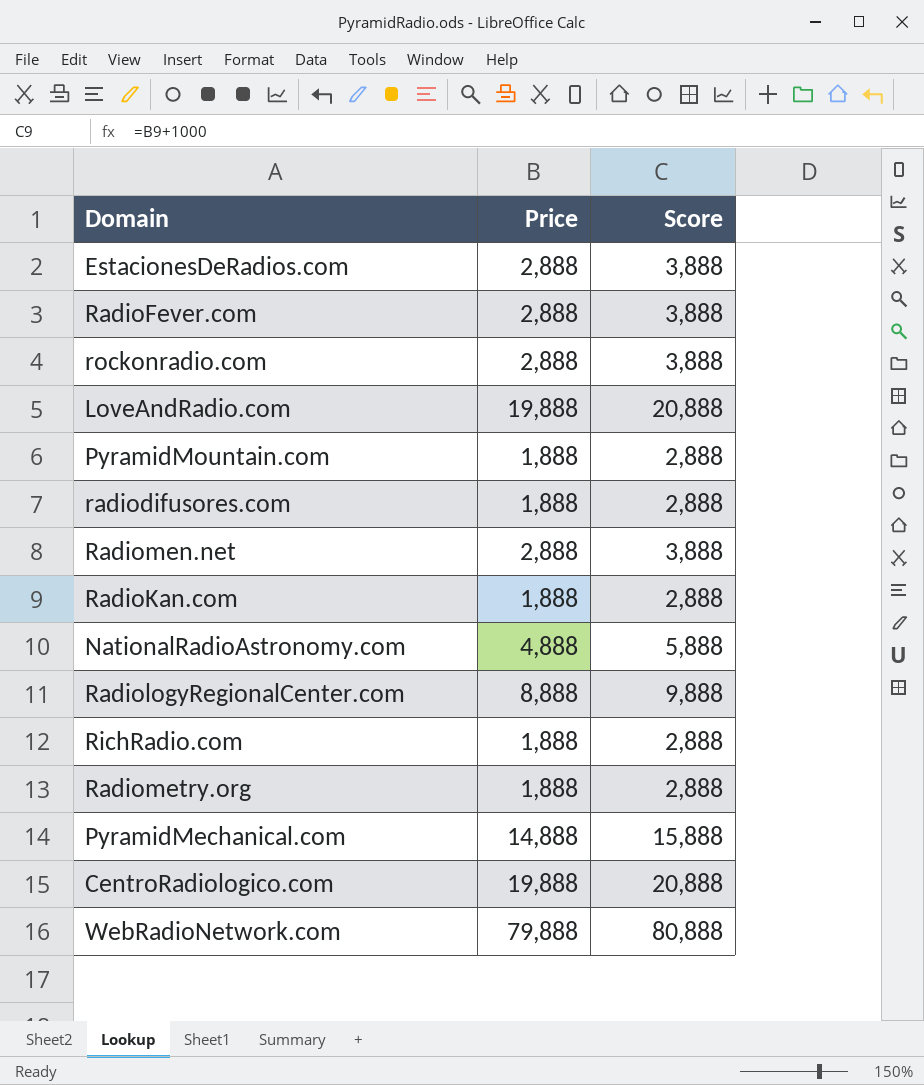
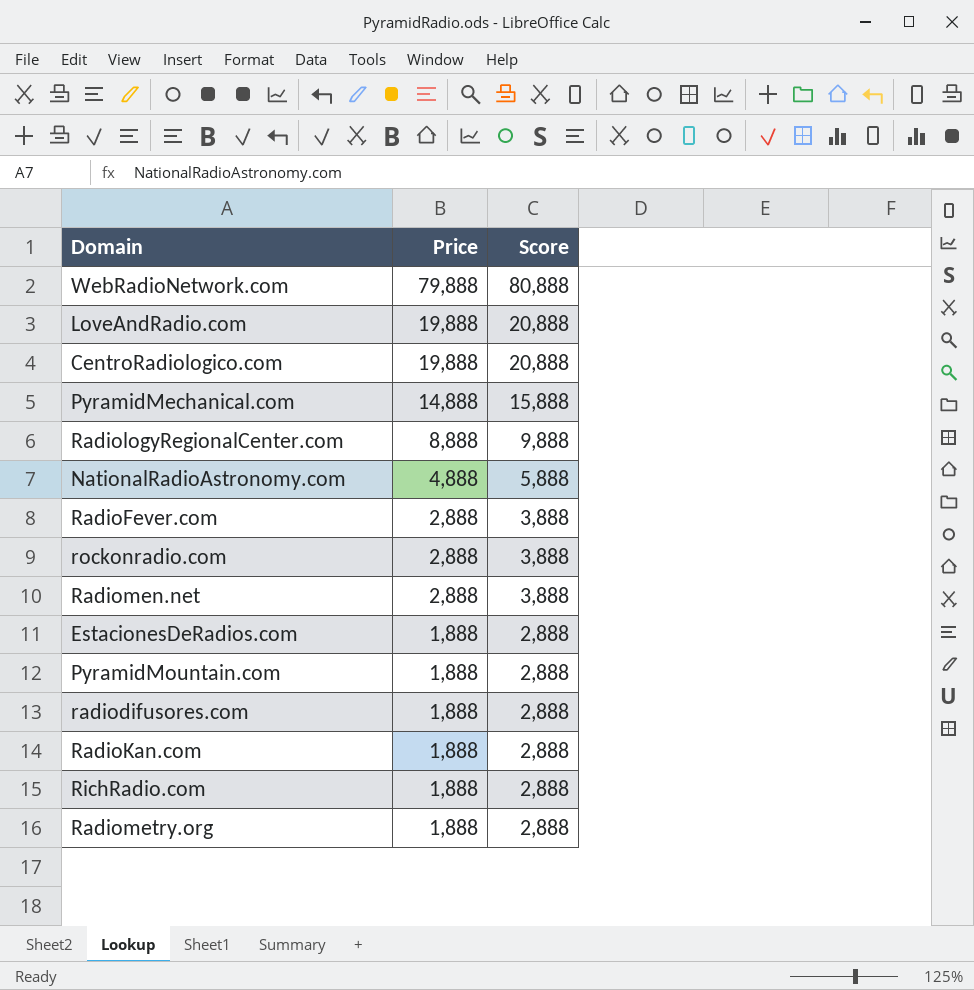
row order: none -> Price descending
EstacionesDeRadios.com | Price: 2,888 -> 1,888
EstacionesDeRadios.com | Score: 3,888 -> 2,888

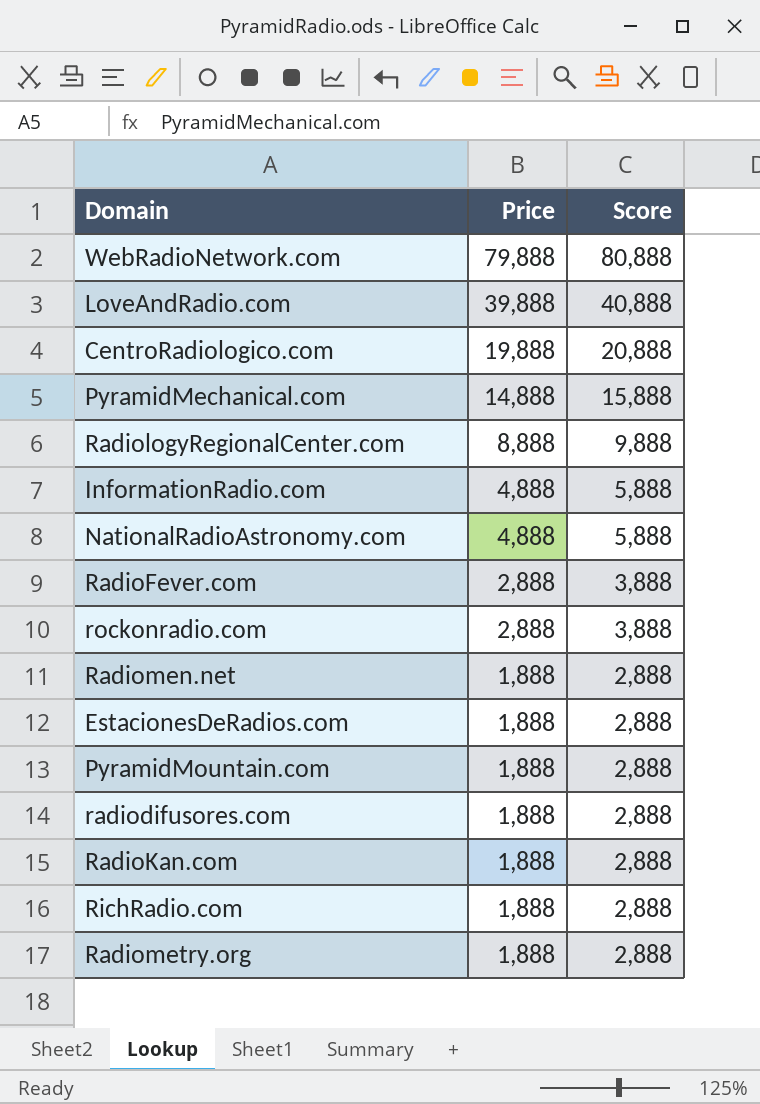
LoveAndRadio.com | Price: 19,888 -> 39,888
LoveAndRadio.com | Score: 20,888 -> 40,888
row InformationRadio.com: none -> 4,888 | 5,888
Radiomen.net | Price: 2,888 -> 1,888
Radiomen.net | Score: 3,888 -> 2,888

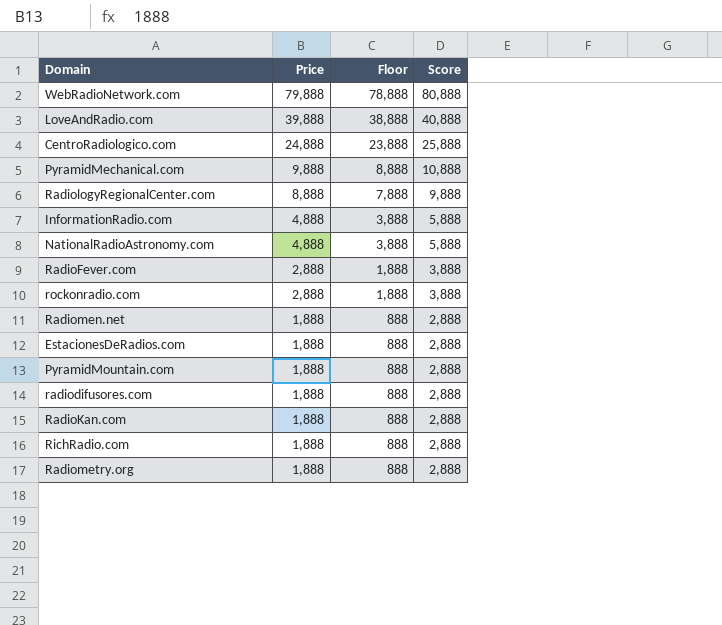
column Floor | formula: none -> [Price] - 1000
CentroRadiologico.com | Price: 19,888 -> 24,888
CentroRadiologico.com | Score: 20,888 -> 25,888
PyramidMechanical.com | Price: 14,888 -> 9,888
PyramidMechanical.com | Score: 15,888 -> 10,888

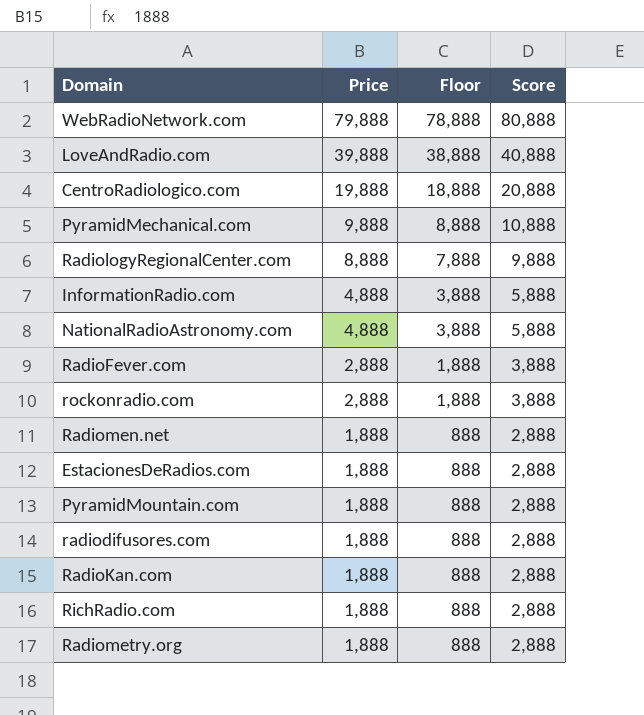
CentroRadiologico.com | Price: 24,888 -> 19,888
CentroRadiologico.com | Floor: 23,888 -> 18,888
CentroRadiologico.com | Score: 25,888 -> 20,888

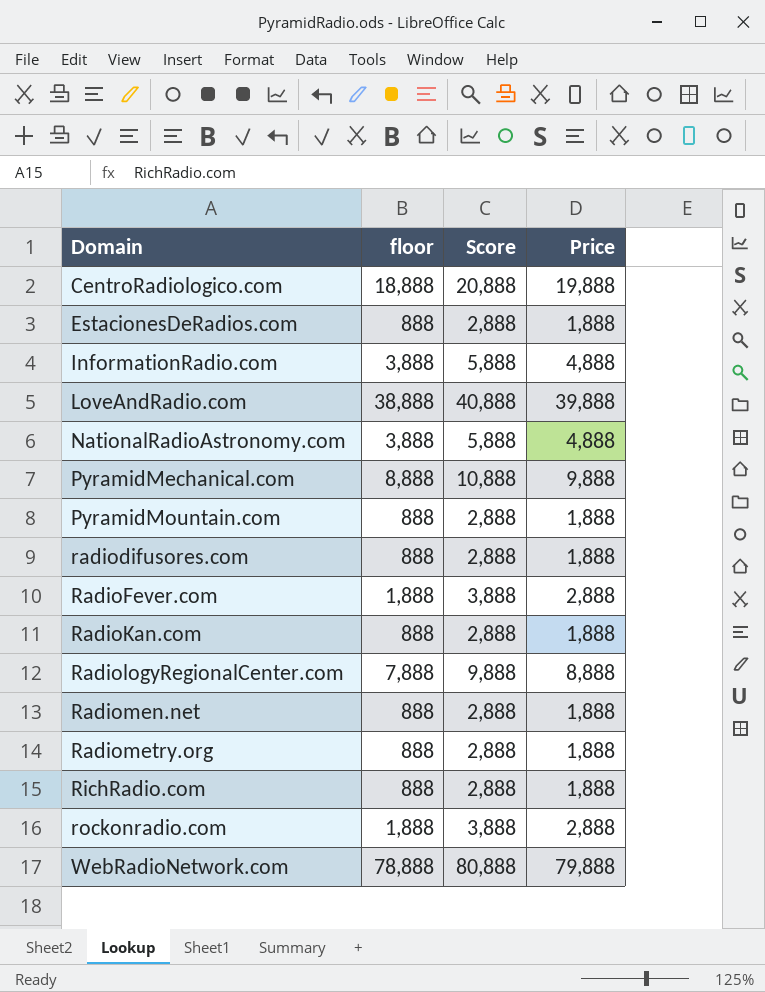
row order: Price descending -> Domain ascending
column name: Floor -> floor
column Price | position: 2 -> 4

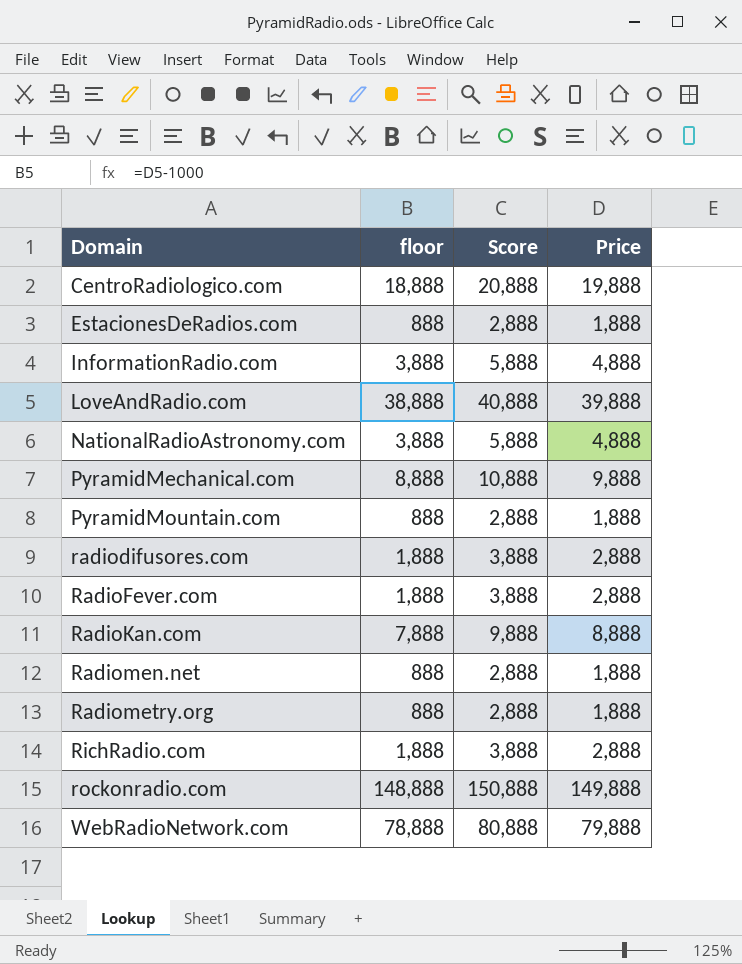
row RadiologyRegionalCenter.com: 7,888 | 9,888 | 8,888 -> none
radiodifusores.com | floor: 888 -> 1,888
radiodifusores.com | Score: 2,888 -> 3,888
radiodifusores.com | Price: 1,888 -> 2,888
RadioKan.com | floor: 888 -> 7,888
RadioKan.com | Score: 2,888 -> 9,888
RadioKan.com | Price: 1,888 -> 8,888
RichRadio.com | floor: 888 -> 1,888
RichRadio.com | Score: 2,888 -> 3,888
RichRadio.com | Price: 1,888 -> 2,888
rockonradio.com | floor: 1,888 -> 148,888
rockonradio.com | Score: 3,888 -> 150,888
rockonradio.com | Price: 2,888 -> 149,888

